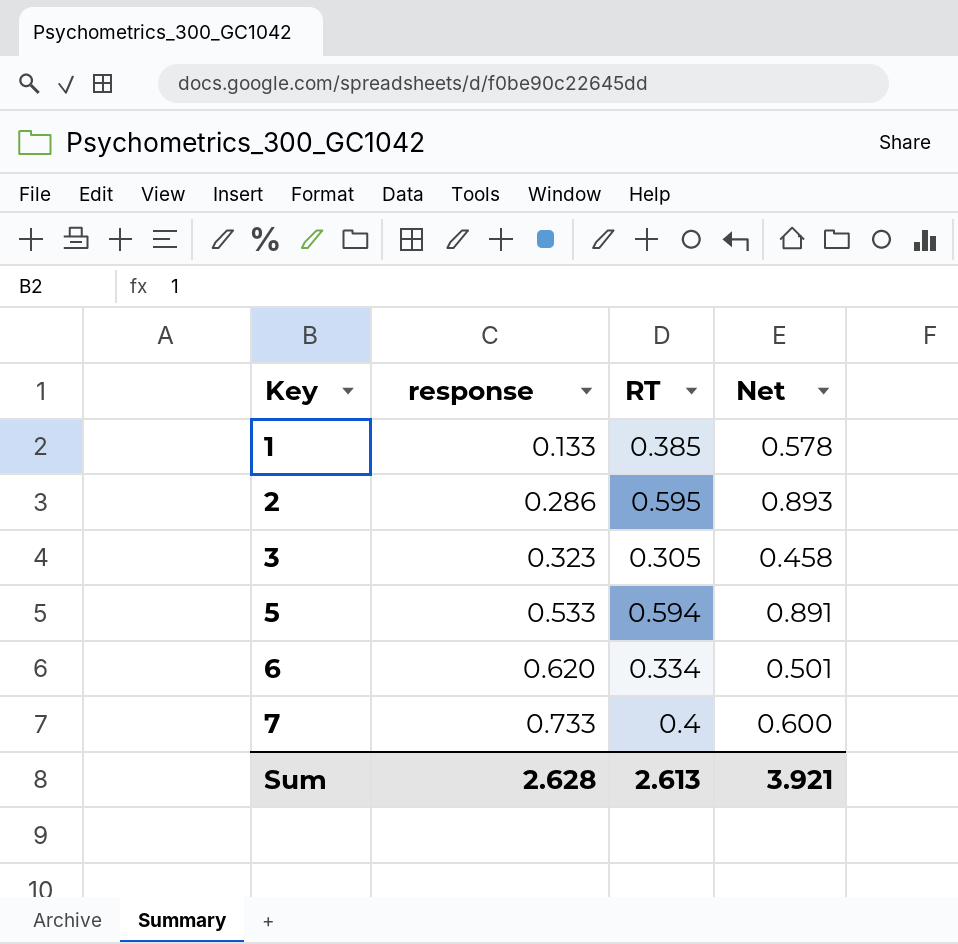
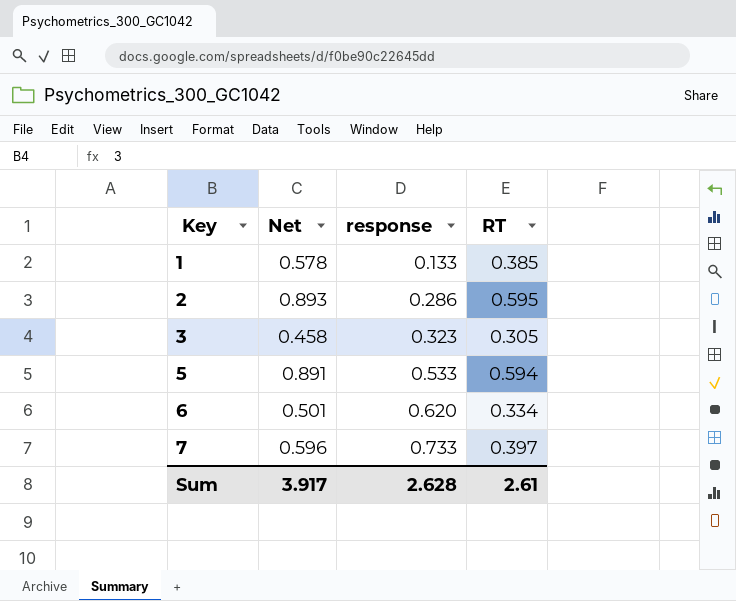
column Net | position: 4 -> 2
7 | Net: 0.600 -> 0.596
7 | RT: 0.4 -> 0.397
Sum | Net: 3.921 -> 3.917
Sum | RT: 2.613 -> 2.61

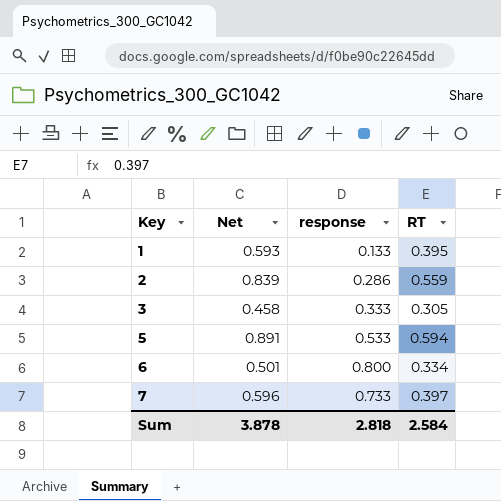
1 | Net: 0.578 -> 0.593
1 | RT: 0.385 -> 0.395
2 | Net: 0.893 -> 0.839
2 | RT: 0.595 -> 0.559
3 | response: 0.323 -> 0.333
6 | response: 0.620 -> 0.800
Sum | Net: 3.917 -> 3.878
Sum | response: 2.628 -> 2.818
Sum | RT: 2.61 -> 2.584

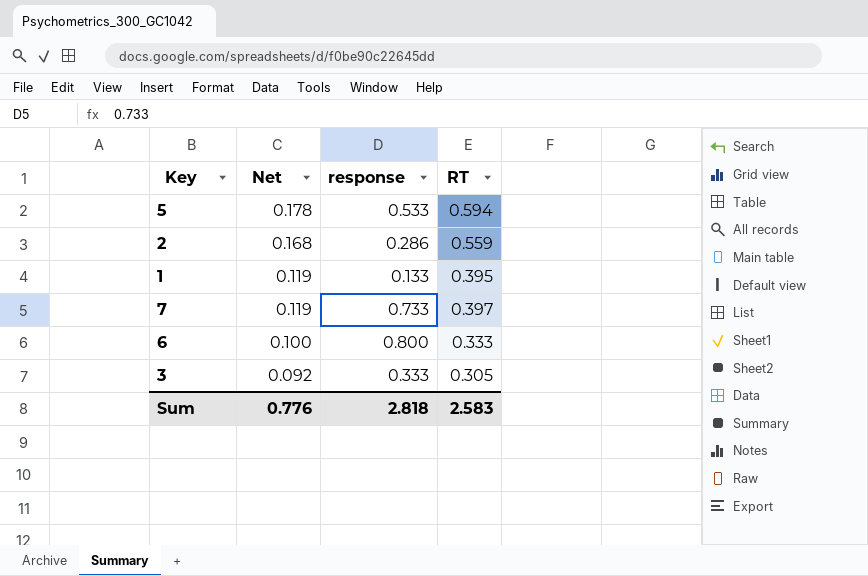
row order: Key ascending -> Net descending
column Net | formula: [RT] * 1.5 -> [RT] * 0.3
6 | RT: 0.334 -> 0.333
Sum | Net: 3.878 -> 0.776
Sum | RT: 2.584 -> 2.583

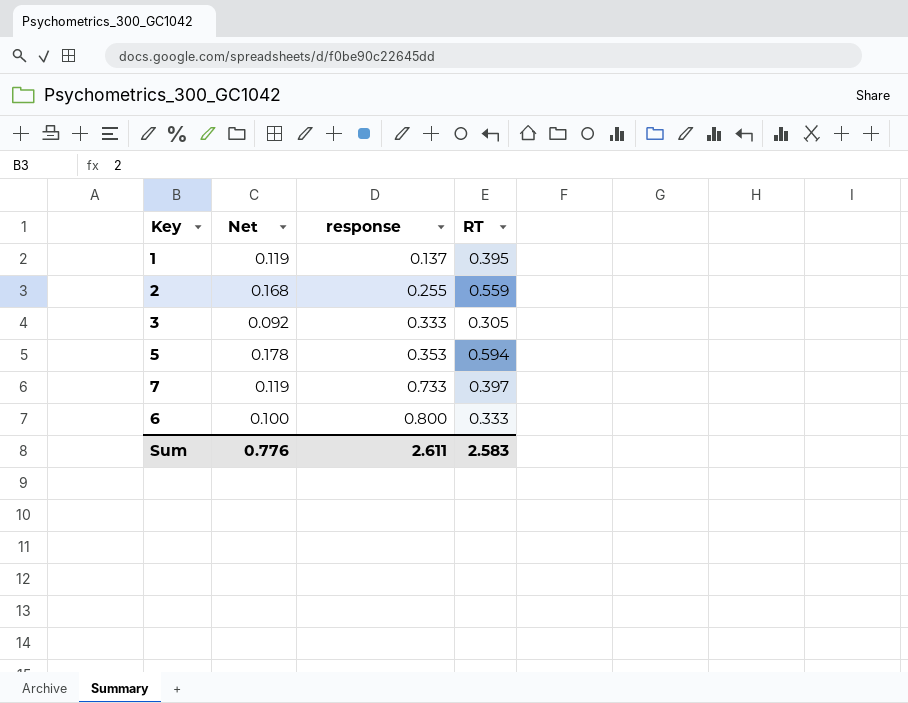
row order: Net descending -> response ascending
1 | response: 0.133 -> 0.137
2 | response: 0.286 -> 0.255
5 | response: 0.533 -> 0.353
Sum | response: 2.818 -> 2.611

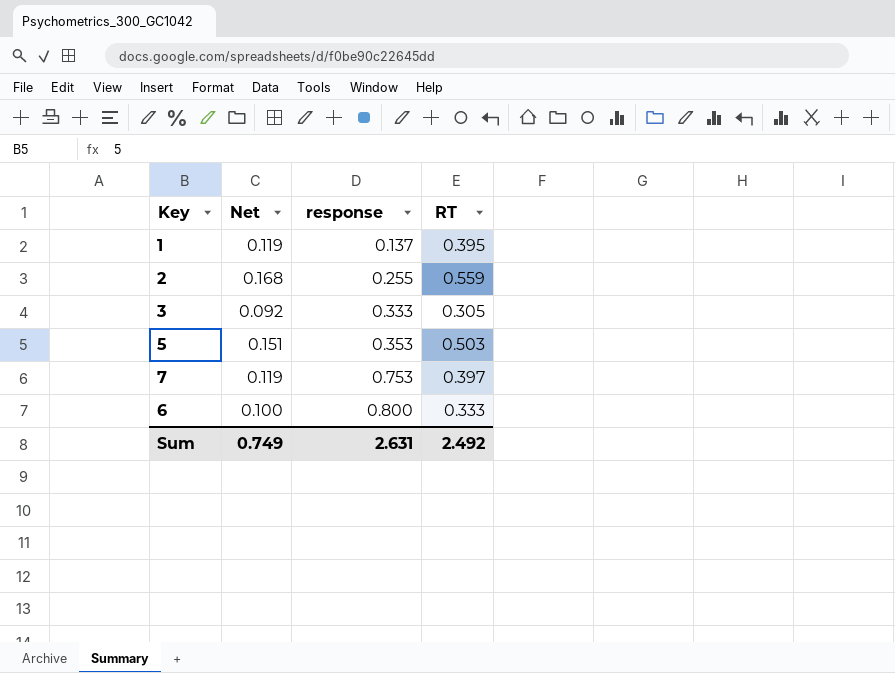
5 | Net: 0.178 -> 0.151
5 | RT: 0.594 -> 0.503
7 | response: 0.733 -> 0.753
Sum | Net: 0.776 -> 0.749
Sum | response: 2.611 -> 2.631
Sum | RT: 2.583 -> 2.492

